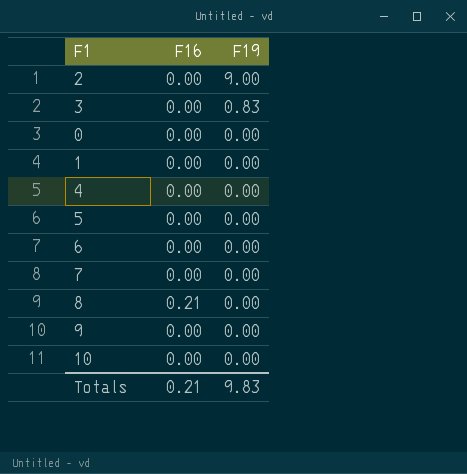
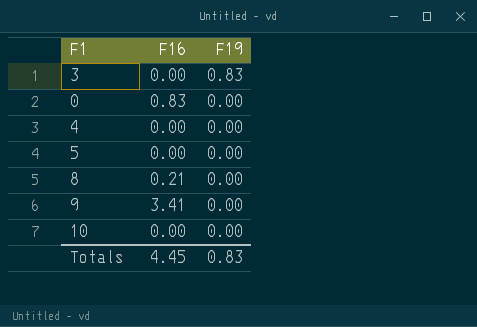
row 2: 0.00 | 9.00 -> none
row 1: 0.00 | 0.00 -> none
row 6: 0.00 | 0.00 -> none
row 7: 0.00 | 0.00 -> none
0 | F16: 0.00 -> 0.83
9 | F16: 0.00 -> 3.41
Totals | F16: 0.21 -> 4.45
Totals | F19: 9.83 -> 0.83

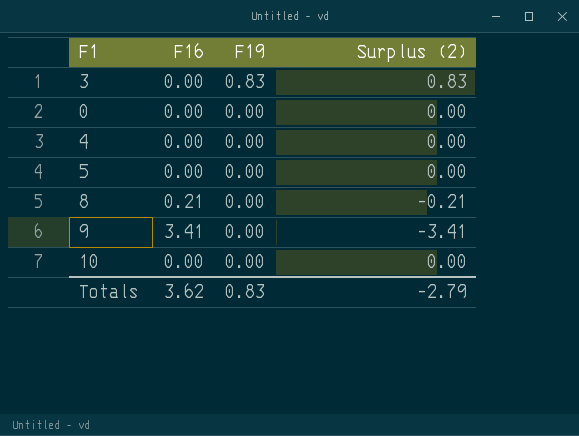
column Surplus (2) | formula: none -> [F19] - [F16]
0 | F16: 0.83 -> 0.00
Totals | F16: 4.45 -> 3.62

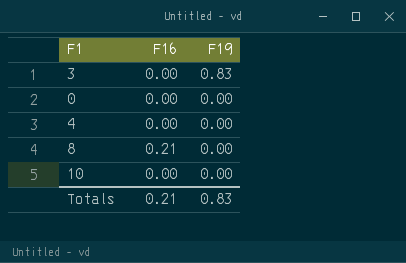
column Surplus (2) | formula: [F19] - [F16] -> none
row 5: 0.00 | 0.00 | 0.00 -> none
row 9: 3.41 | 0.00 | -3.41 -> none
Totals | F16: 3.62 -> 0.21

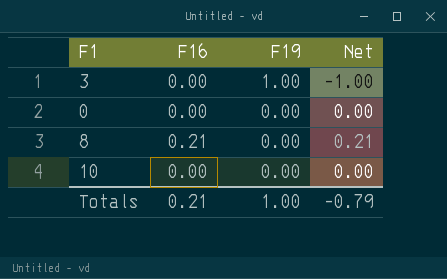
column Net | formula: none -> [F16] - [F19]
row 4: 0.00 | 0.00 -> none
3 | F19: 0.83 -> 1.00
Totals | F19: 0.83 -> 1.00

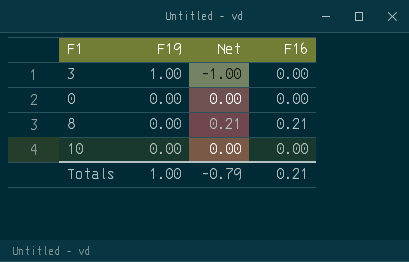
column F16 | position: 2 -> 4

